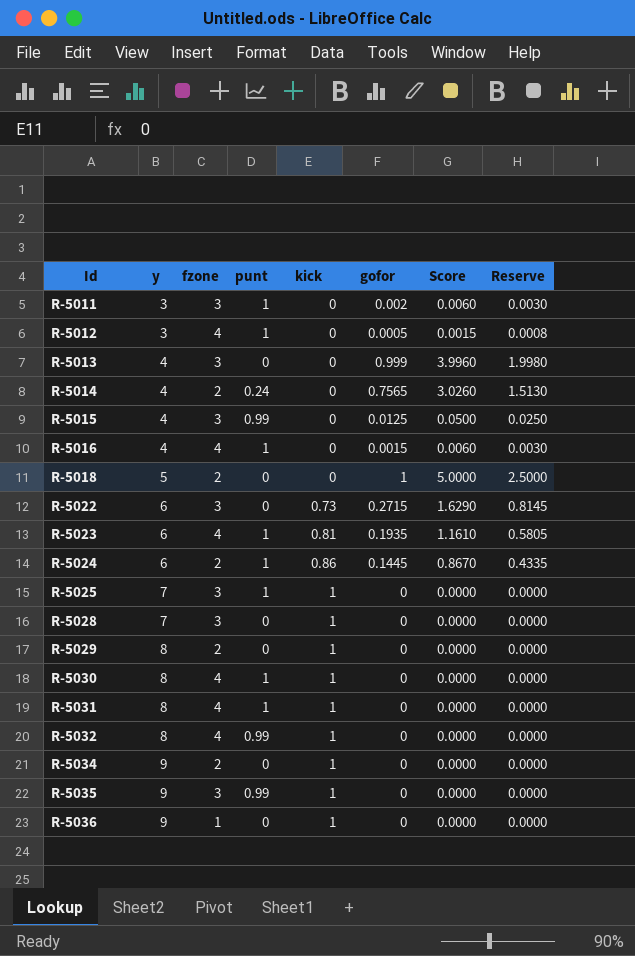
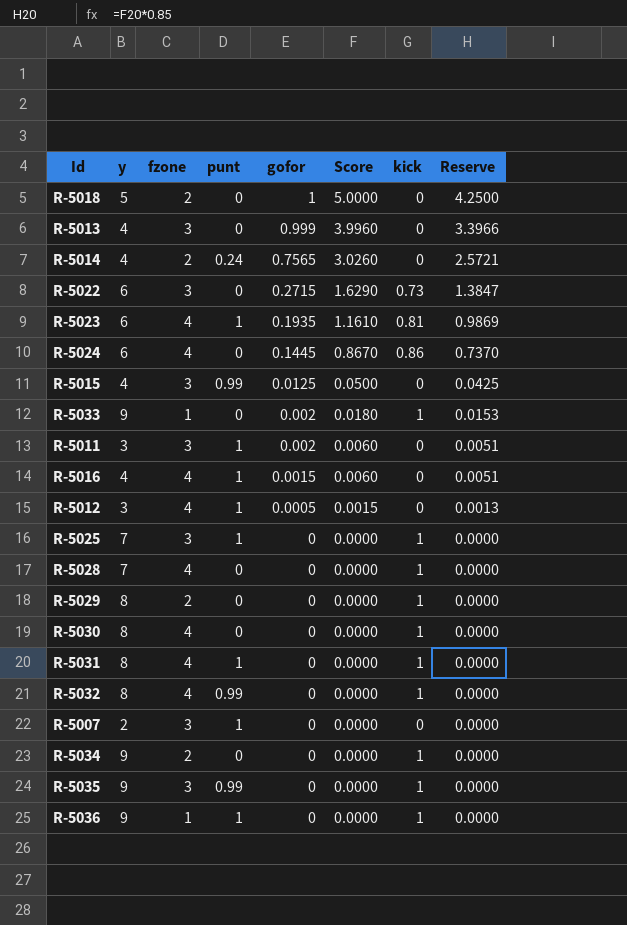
row order: Id ascending -> gofor descending
column kick | position: 5 -> 7
column Reserve | formula: [Score] * 0.5 -> [Score] * 0.85
R-5024 | fzone: 2 -> 4
R-5024 | punt: 1 -> 0
row R-5033: none -> 9 | 1 | 0 | 0.002 | 0.0180 | 1 | 0.0153
R-5028 | fzone: 3 -> 4
R-5030 | punt: 1 -> 0
row R-5007: none -> 2 | 3 | 1 | 0 | 0.0000 | 0 | 0.0000
R-5036 | punt: 0 -> 1

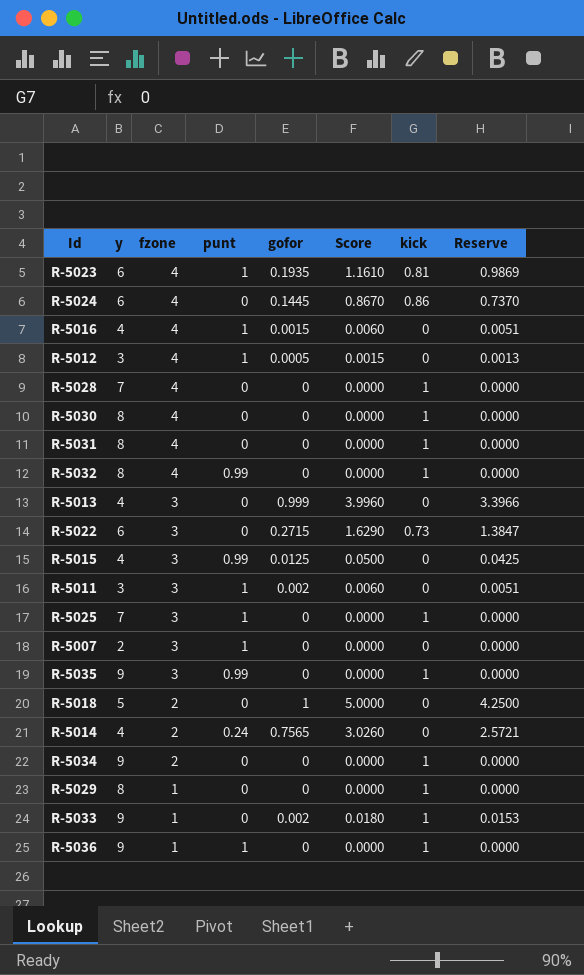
row order: gofor descending -> fzone descending
R-5031 | punt: 1 -> 0
R-5029 | fzone: 2 -> 1

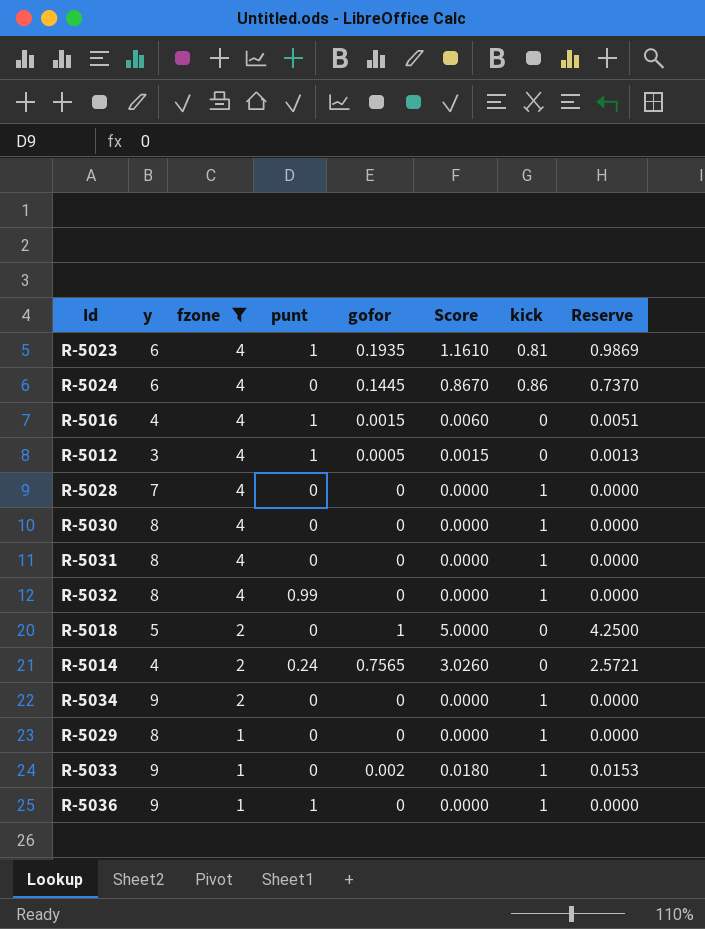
filter: none -> fzone != 3

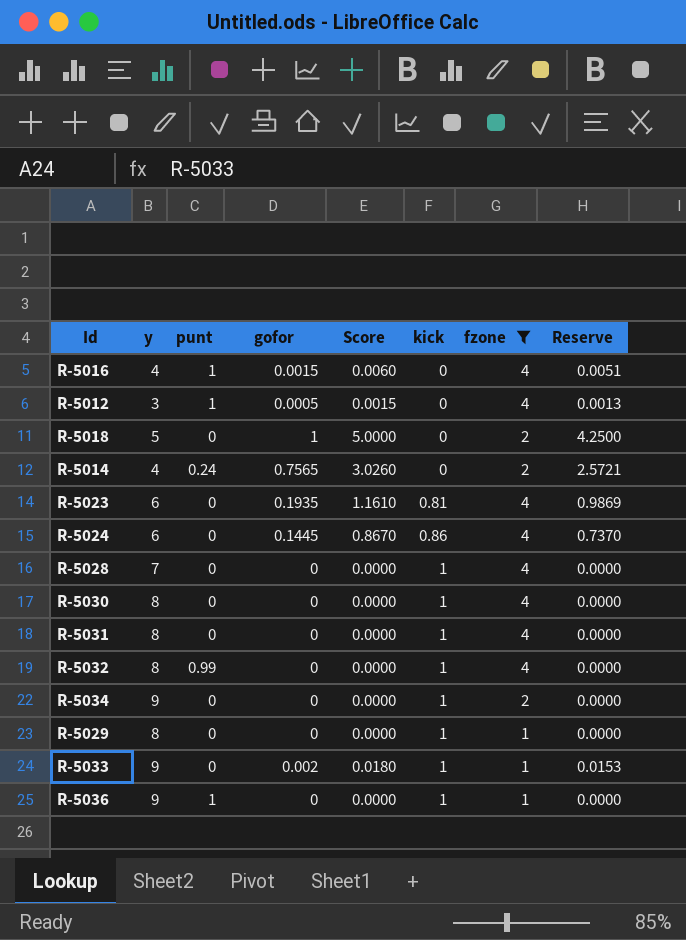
row order: fzone descending -> kick ascending
column fzone | position: 3 -> 7
R-5023 | punt: 1 -> 0

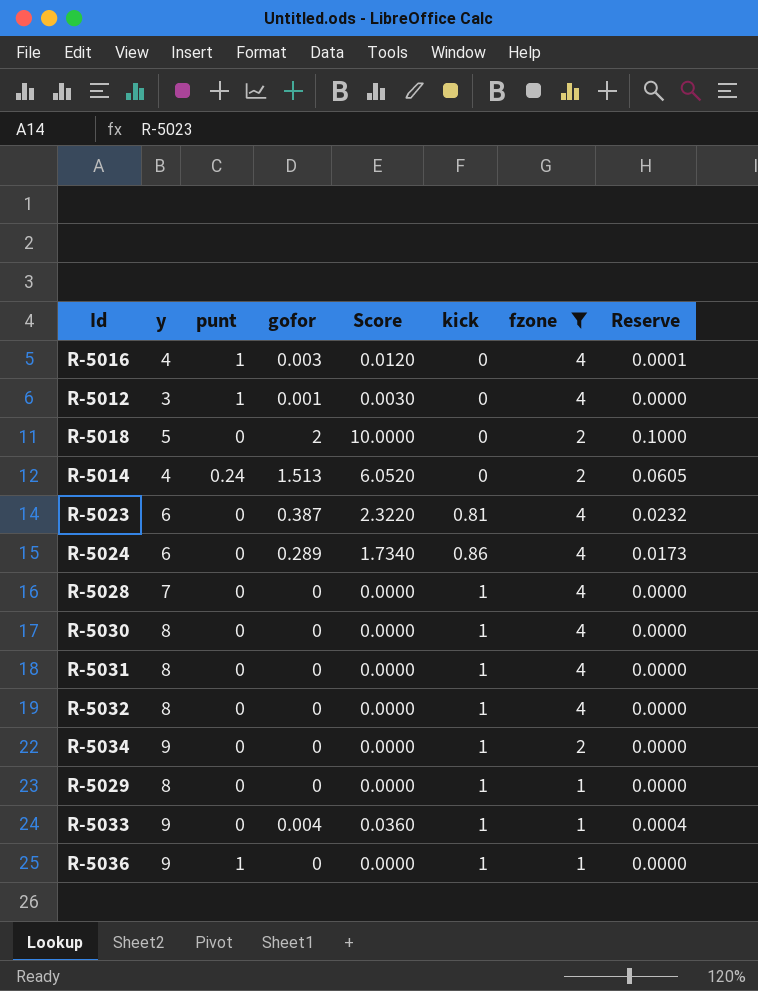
column Reserve | formula: [Score] * 0.85 -> [Score] * 0.01
R-5016 | gofor: 0.0015 -> 0.003
R-5016 | Score: 0.0060 -> 0.0120
R-5012 | gofor: 0.0005 -> 0.001
R-5012 | Score: 0.0015 -> 0.0030
R-5018 | gofor: 1 -> 2
R-5018 | Score: 5.0000 -> 10.0000
R-5014 | gofor: 0.7565 -> 1.513
R-5014 | Score: 3.0260 -> 6.0520
R-5023 | gofor: 0.1935 -> 0.387
R-5023 | Score: 1.1610 -> 2.3220
R-5024 | gofor: 0.1445 -> 0.289
R-5024 | Score: 0.8670 -> 1.7340
R-5032 | punt: 0.99 -> 0
R-5033 | gofor: 0.002 -> 0.004
R-5033 | Score: 0.0180 -> 0.0360

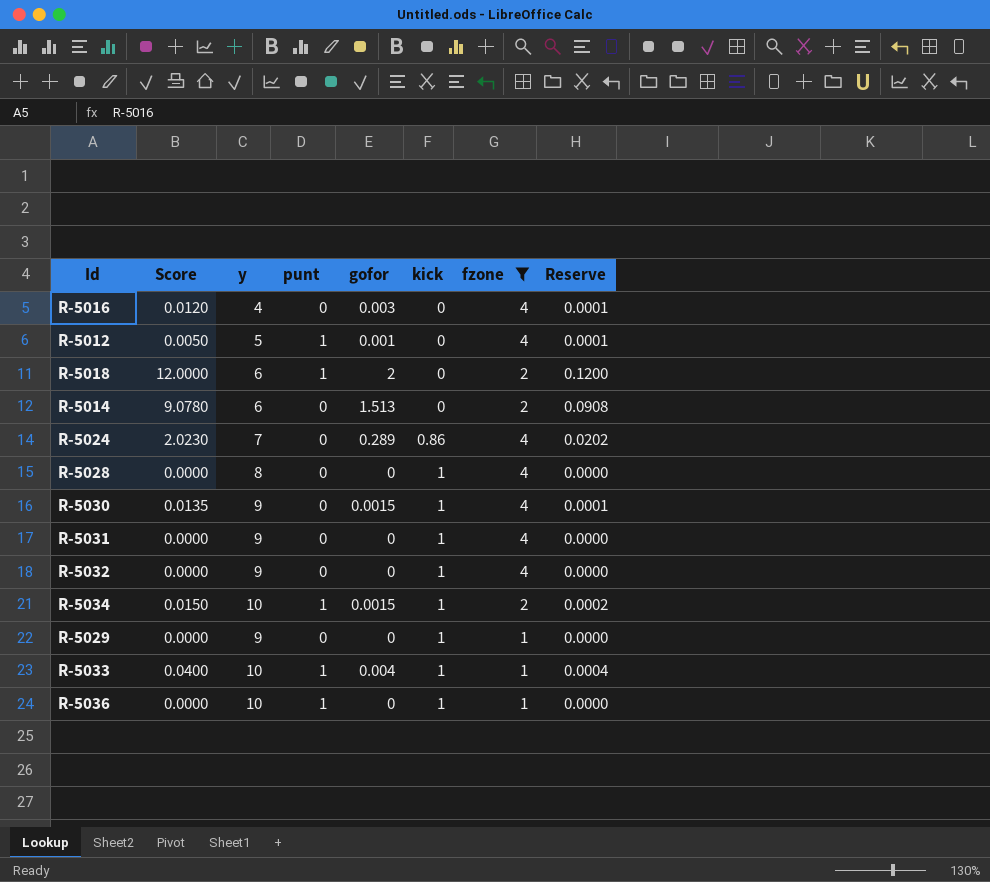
column Score | position: 5 -> 2
row R-5023: 6 | 0 | 0.387 | 2.3220 | 0.81 | 4 | 0.0232 -> none
R-5016 | punt: 1 -> 0
R-5012 | Score: 0.0030 -> 0.0050
R-5012 | y: 3 -> 5
R-5012 | Reserve: 0.0000 -> 0.0001
R-5018 | Score: 10.0000 -> 12.0000
R-5018 | y: 5 -> 6
R-5018 | punt: 0 -> 1
R-5018 | Reserve: 0.1000 -> 0.1200
R-5014 | Score: 6.0520 -> 9.0780
R-5014 | y: 4 -> 6
R-5014 | punt: 0.24 -> 0
R-5014 | Reserve: 0.0605 -> 0.0908
R-5024 | Score: 1.7340 -> 2.0230
R-5024 | y: 6 -> 7
R-5024 | Reserve: 0.0173 -> 0.0202
R-5028 | y: 7 -> 8
R-5030 | Score: 0.0000 -> 0.0135
R-5030 | y: 8 -> 9
R-5030 | gofor: 0 -> 0.0015
R-5030 | Reserve: 0.0000 -> 0.0001
R-5031 | y: 8 -> 9
R-5032 | y: 8 -> 9
R-5034 | Score: 0.0000 -> 0.0150
R-5034 | y: 9 -> 10
R-5034 | punt: 0 -> 1
R-5034 | gofor: 0 -> 0.0015
R-5034 | Reserve: 0.0000 -> 0.0002
R-5029 | y: 8 -> 9
R-5033 | Score: 0.0360 -> 0.0400
R-5033 | y: 9 -> 10
R-5033 | punt: 0 -> 1
R-5036 | y: 9 -> 10

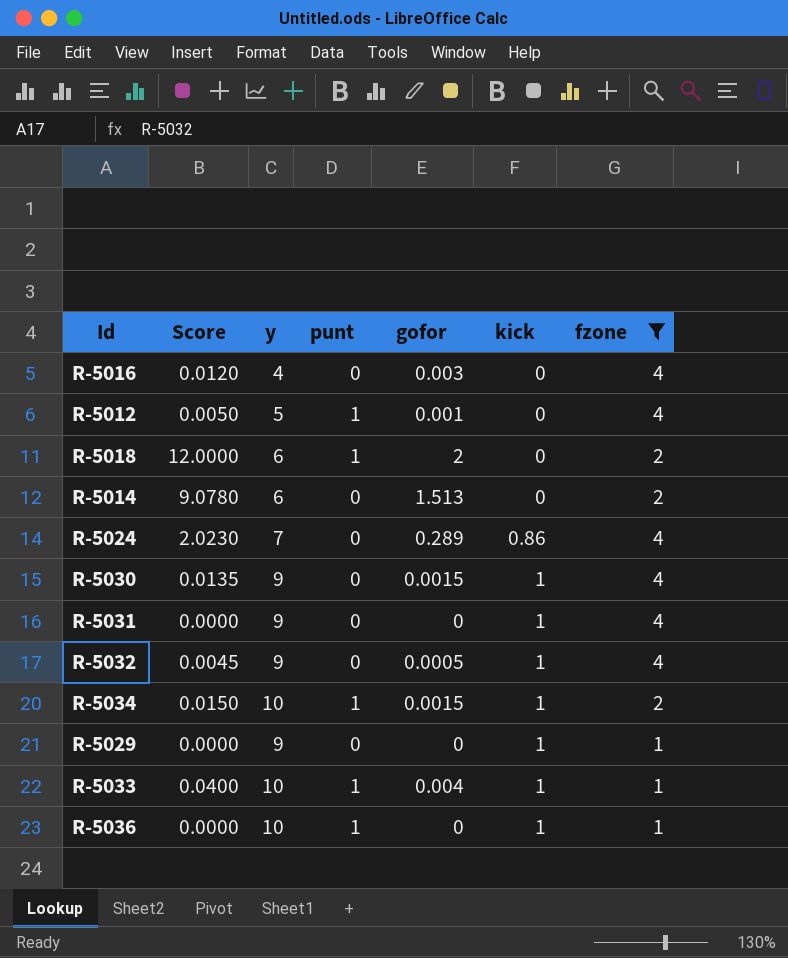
column Reserve | formula: [Score] * 0.01 -> none
row R-5028: 0.0000 | 8 | 0 | 0 | 1 | 4 | 0.0000 -> none
R-5032 | Score: 0.0000 -> 0.0045
R-5032 | gofor: 0 -> 0.0005

